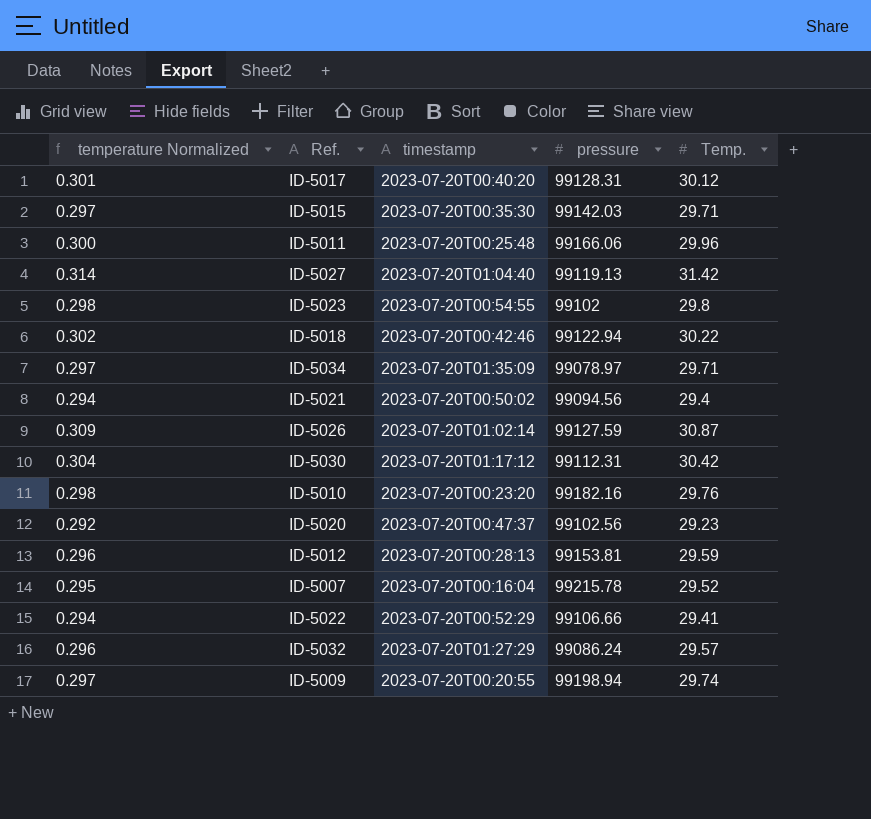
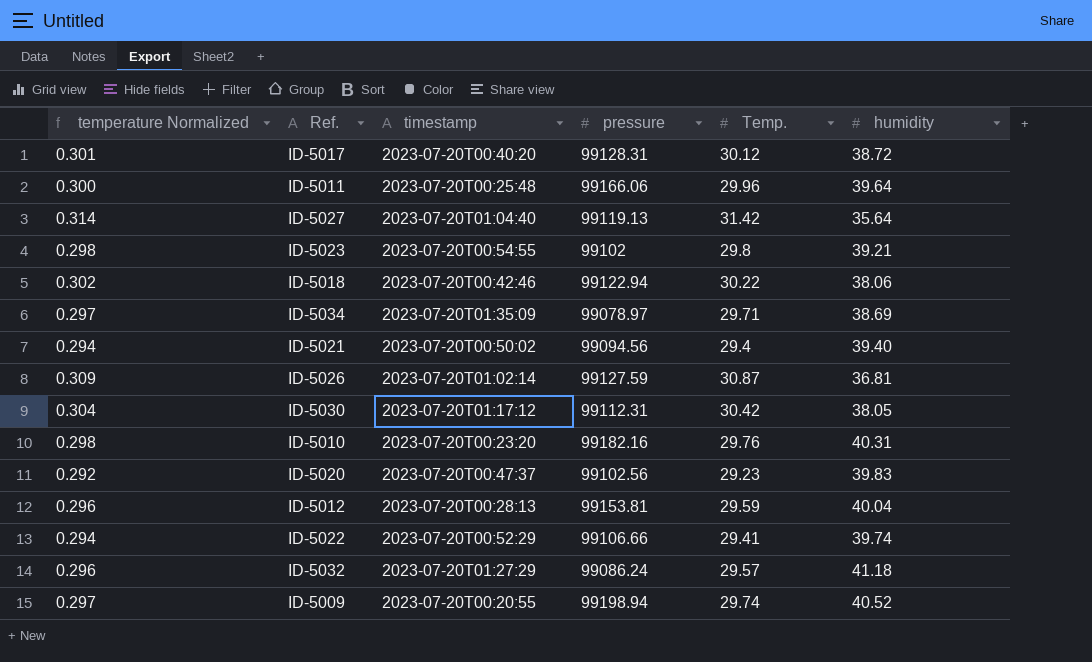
column humidity | position: none -> 6
row ID-5015: 0.297 | 2023-07-20T00:35:30 | 99142.03 | 29.71 -> none
row ID-5007: 0.295 | 2023-07-20T00:16:04 | 99215.78 | 29.52 -> none

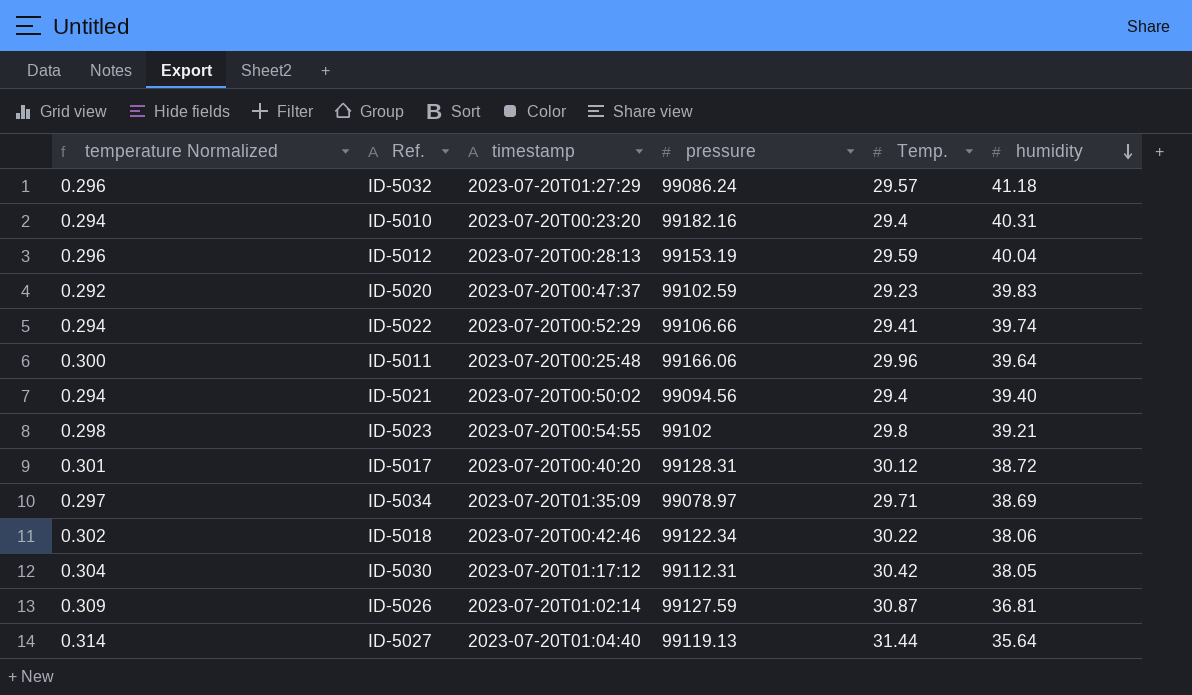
row order: none -> humidity descending
row ID-5009: 0.297 | 2023-07-20T00:20:55 | 99198.94 | 29.74 | 40.52 -> none
ID-5010 | temperature Normalized: 0.298 -> 0.294
ID-5010 | Temp.: 29.76 -> 29.4
ID-5012 | pressure: 99153.81 -> 99153.19
ID-5020 | pressure: 99102.56 -> 99102.59
ID-5018 | pressure: 99122.94 -> 99122.34
ID-5027 | Temp.: 31.42 -> 31.44

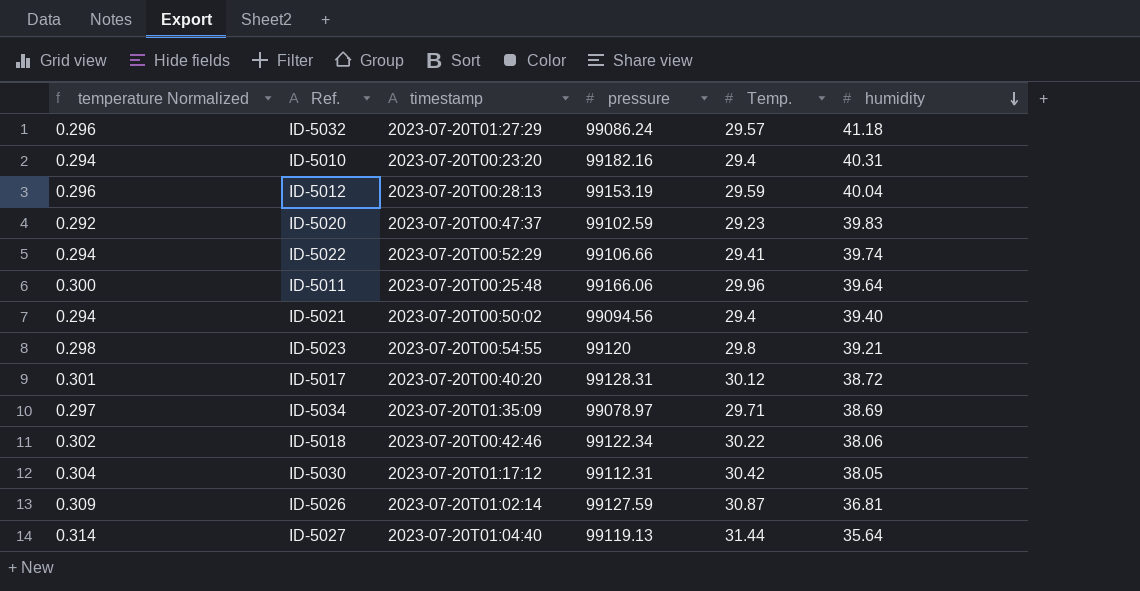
ID-5023 | pressure: 99102 -> 99120

